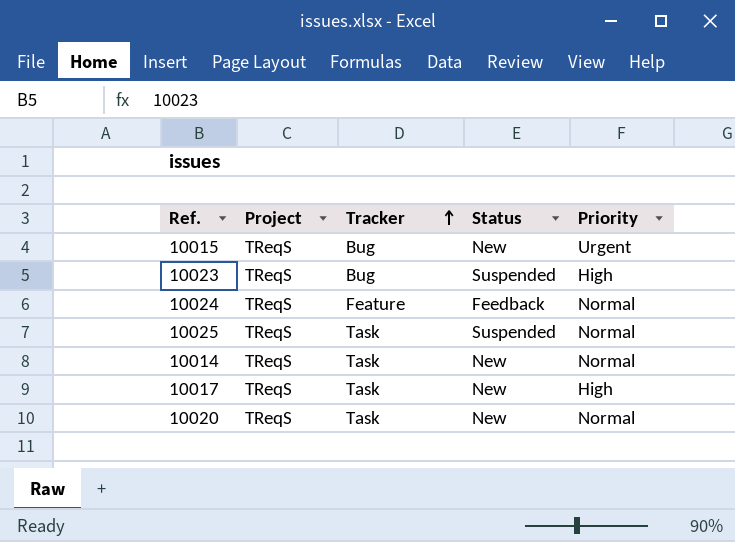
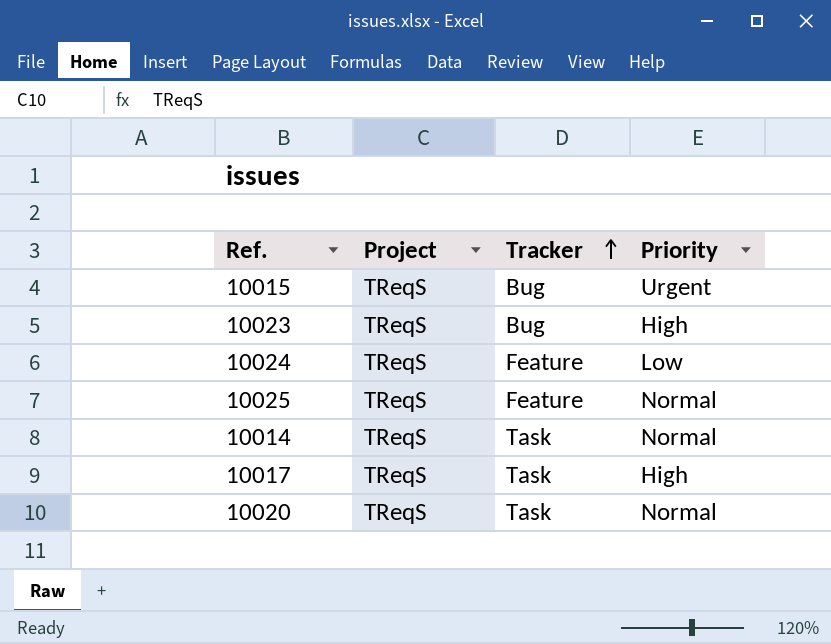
column Status | position: 4 -> none
10024 | Priority: Normal -> Low
10025 | Tracker: Task -> Feature

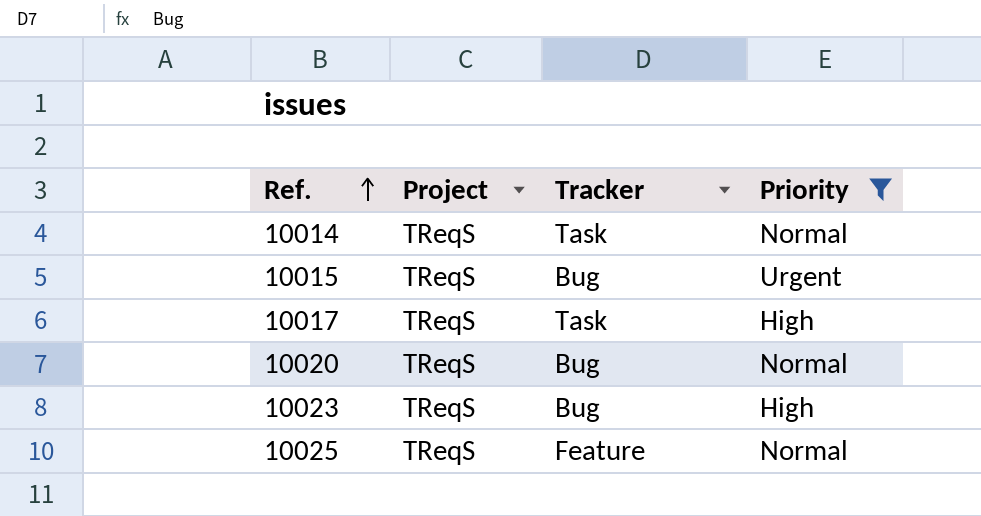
filter: none -> Priority != Low
row order: Tracker ascending -> Ref. ascending
10020 | Tracker: Task -> Bug

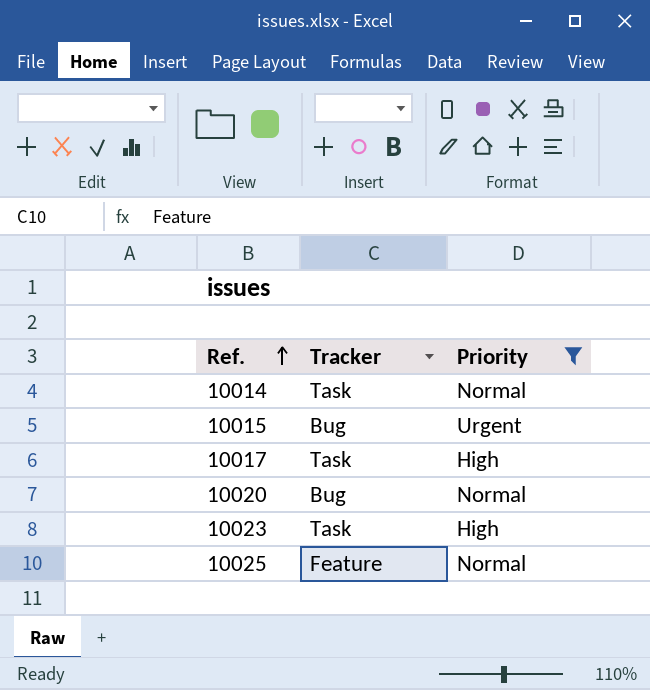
column Project | position: 2 -> none
10023 | Tracker: Bug -> Task

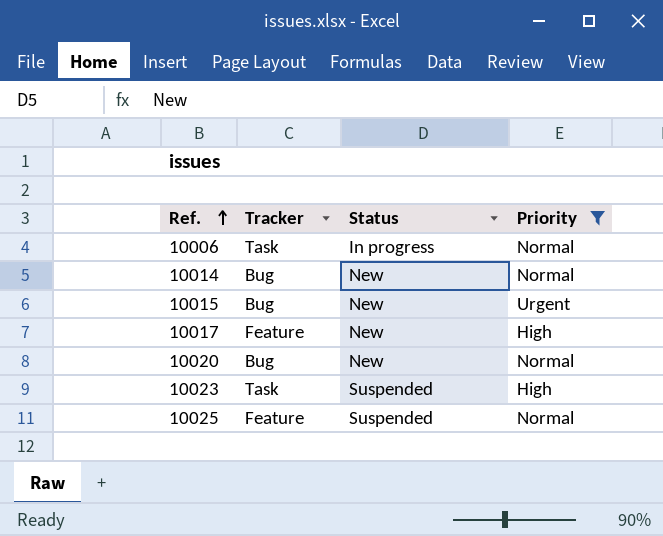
column Status | position: none -> 3
row 10006: none -> Task | In progress | Normal
10014 | Tracker: Task -> Bug
10017 | Tracker: Task -> Feature

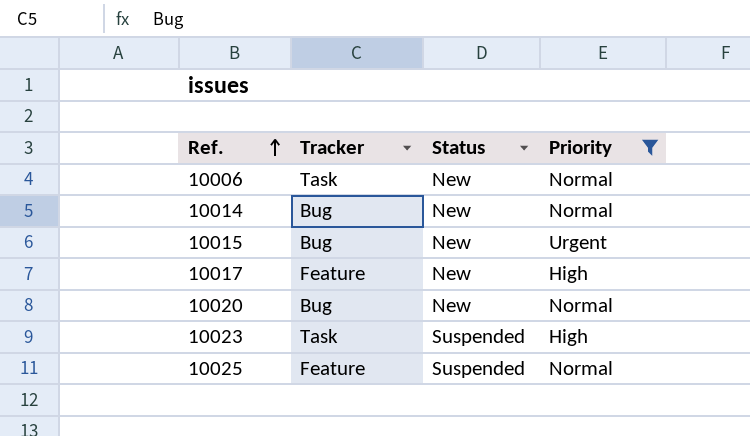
10006 | Status: In progress -> New

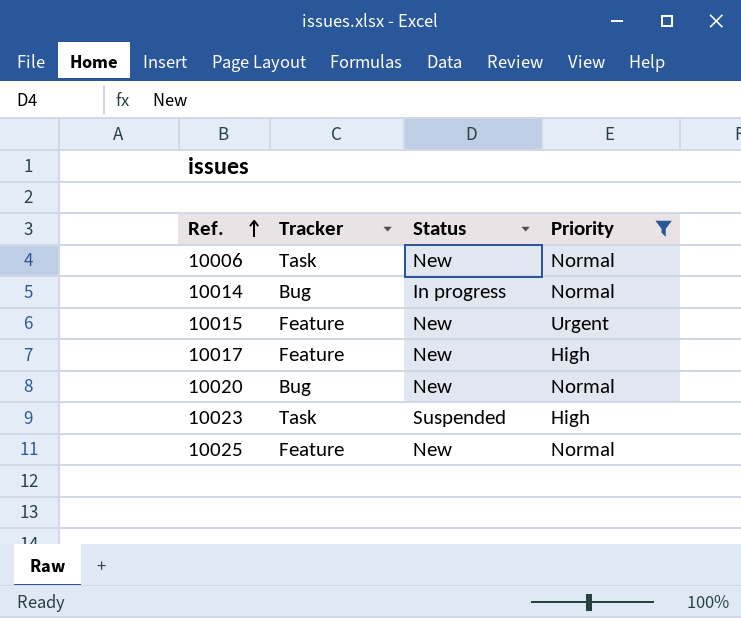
10014 | Status: New -> In progress
10015 | Tracker: Bug -> Feature
10025 | Status: Suspended -> New

